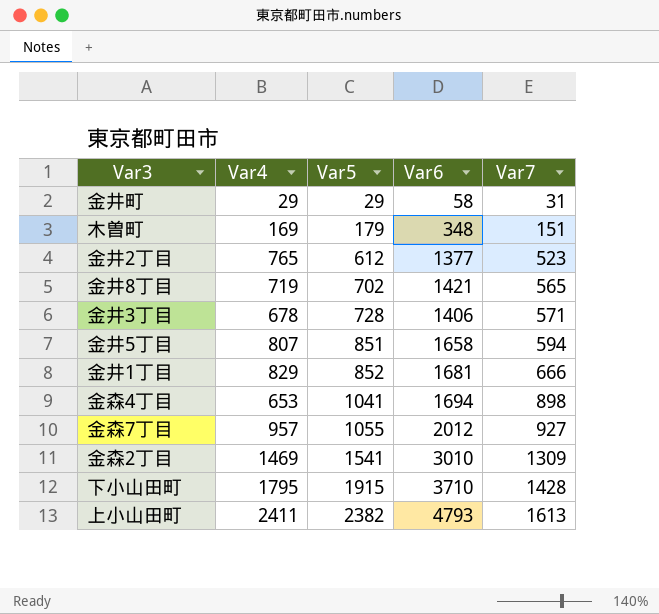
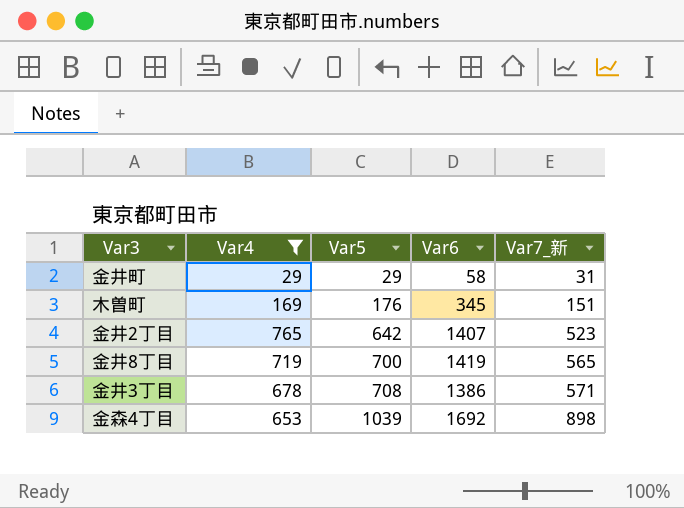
filter: none -> Var4 <= 765
column name: Var7 -> Var7_新
木曽町 | Var5: 179 -> 176
木曽町 | Var6: 348 -> 345
金井2丁目 | Var5: 612 -> 642
金井2丁目 | Var6: 1377 -> 1407
金井8丁目 | Var5: 702 -> 700
金井8丁目 | Var6: 1421 -> 1419
金井3丁目 | Var5: 728 -> 708
金井3丁目 | Var6: 1406 -> 1386
金森4丁目 | Var5: 1041 -> 1039
金森4丁目 | Var6: 1694 -> 1692

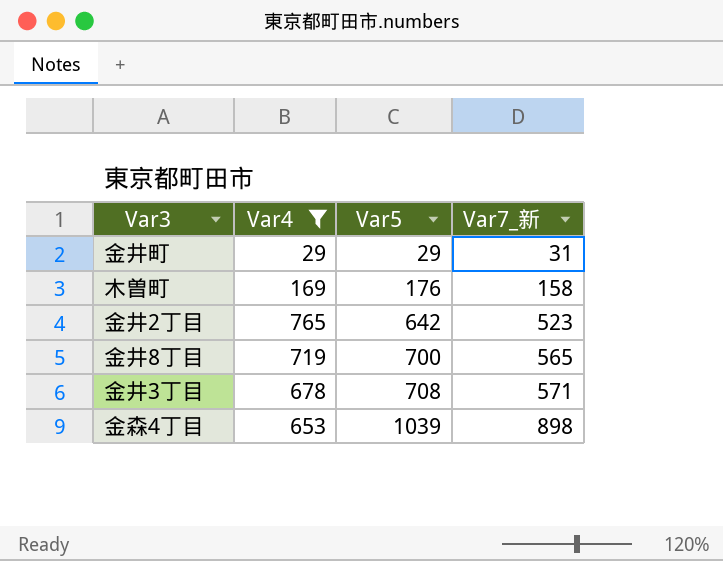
column Var6 | formula: [Var4] + [Var5] -> none
木曽町 | Var7_新: 151 -> 158

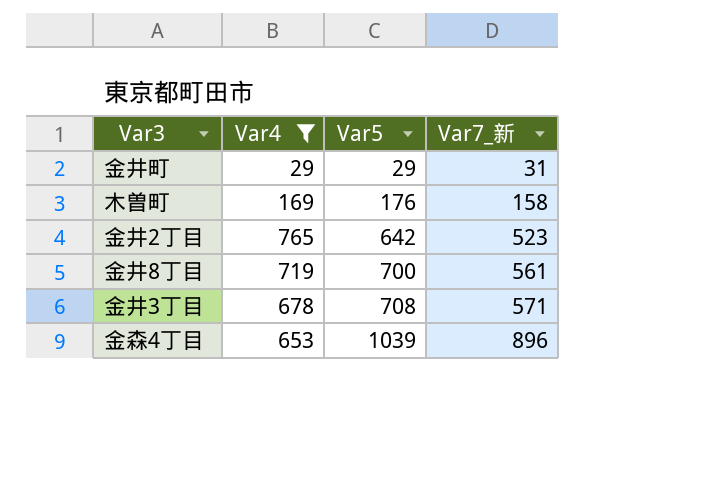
金井8丁目 | Var7_新: 565 -> 561
金森4丁目 | Var7_新: 898 -> 896

